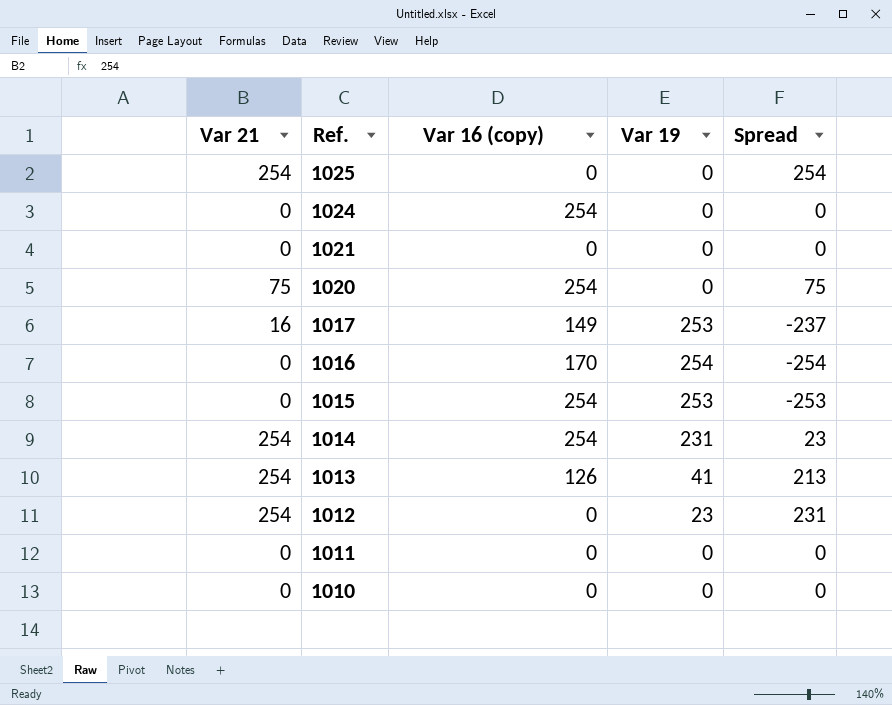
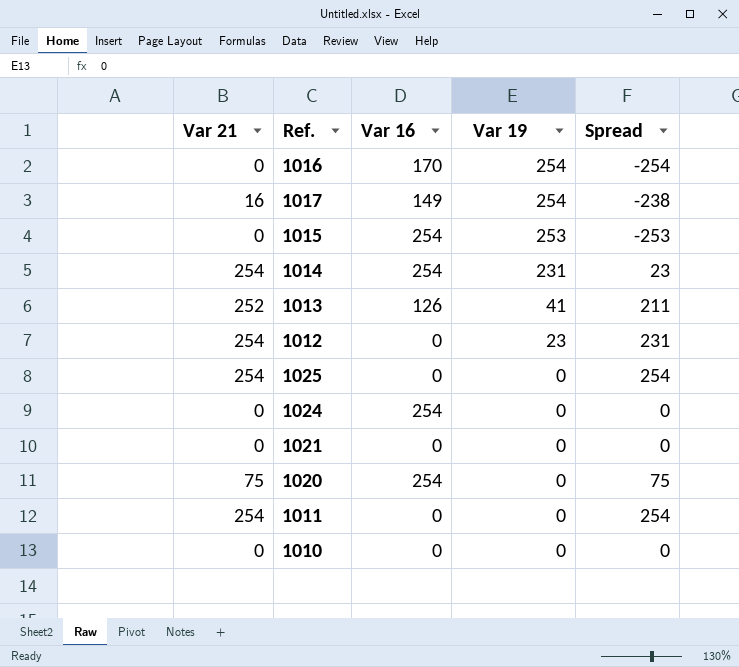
row order: Ref. descending -> Var 19 descending
column name: Var 16 (copy) -> Var 16
1017 | Var 19: 253 -> 254
1017 | Spread: -237 -> -238
1013 | Var 21: 254 -> 252
1013 | Spread: 213 -> 211
1011 | Var 21: 0 -> 254
1011 | Spread: 0 -> 254

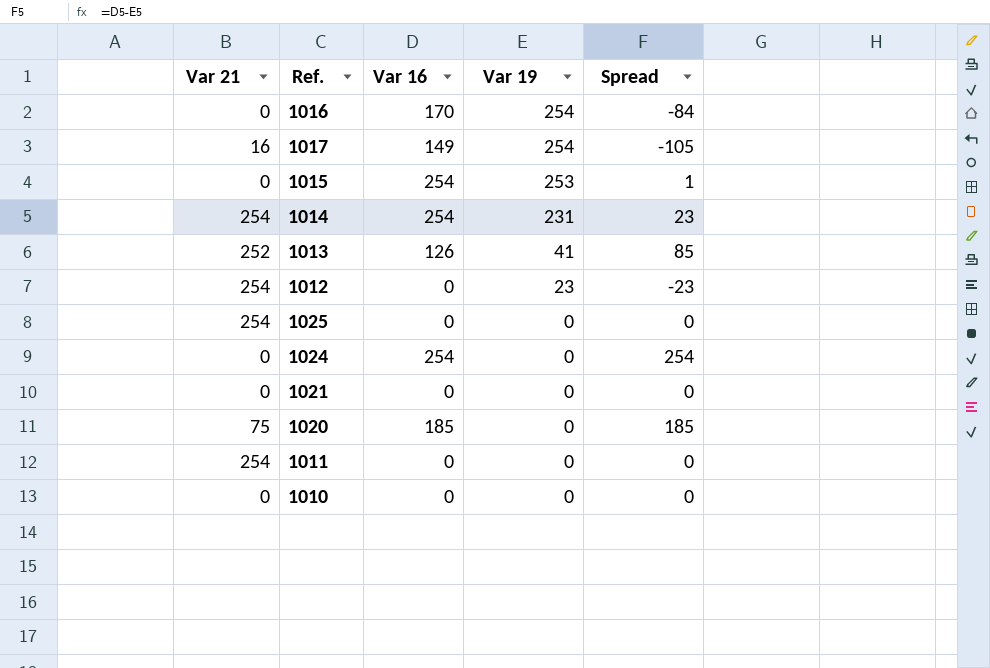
column Spread | formula: [Var 21] - [Var 19] -> [Var 16] - [Var 19]
1020 | Var 16: 254 -> 185

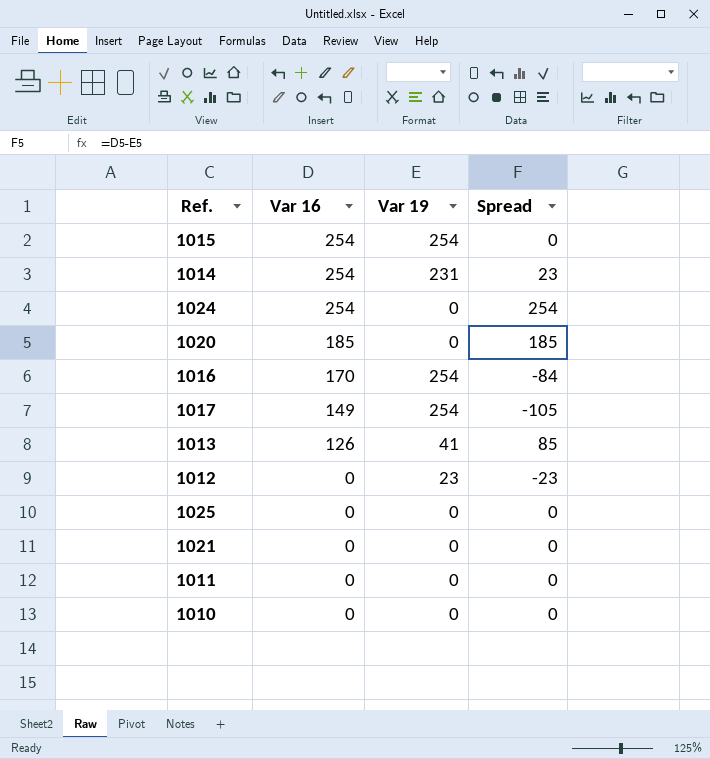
row order: Var 19 descending -> Var 16 descending
column Var 21 | position: 1 -> none
1015 | Var 19: 253 -> 254
1015 | Spread: 1 -> 0

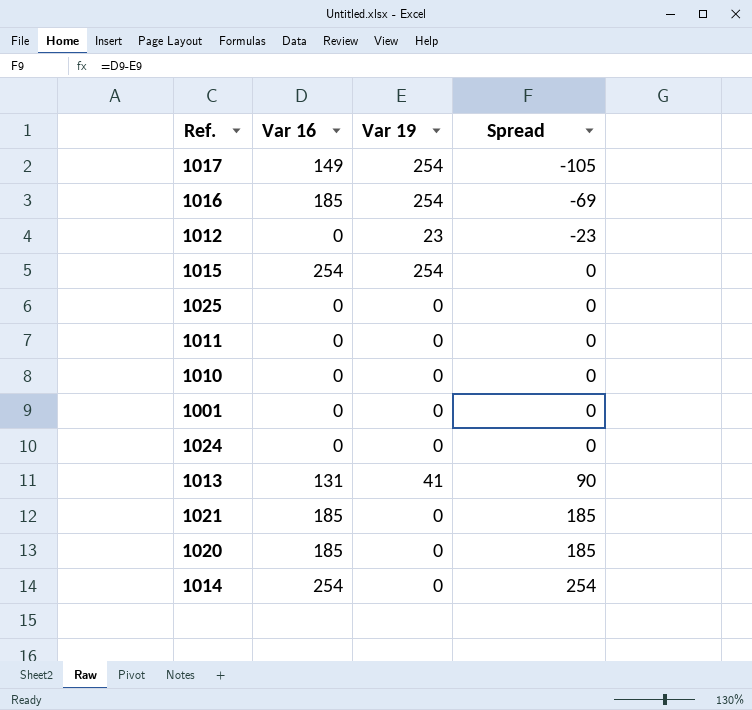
row order: Var 16 descending -> Spread ascending
1016 | Var 16: 170 -> 185
1016 | Spread: -84 -> -69
row 1001: none -> 0 | 0 | 0
1024 | Var 16: 254 -> 0
1024 | Spread: 254 -> 0
1013 | Var 16: 126 -> 131
1013 | Spread: 85 -> 90
1021 | Var 16: 0 -> 185
1021 | Spread: 0 -> 185
1014 | Var 19: 231 -> 0
1014 | Spread: 23 -> 254

